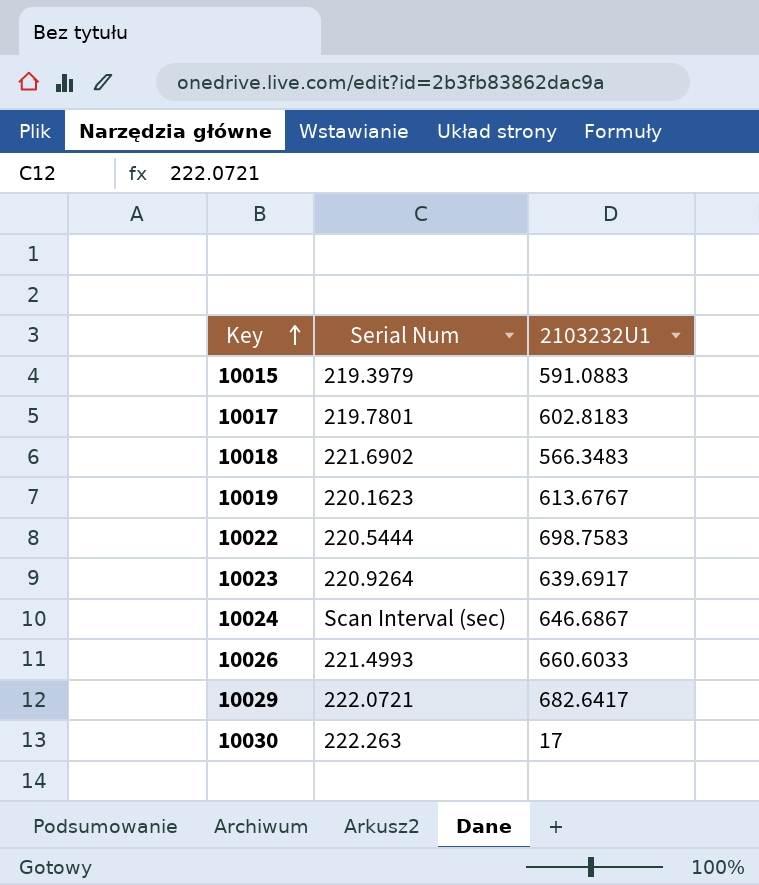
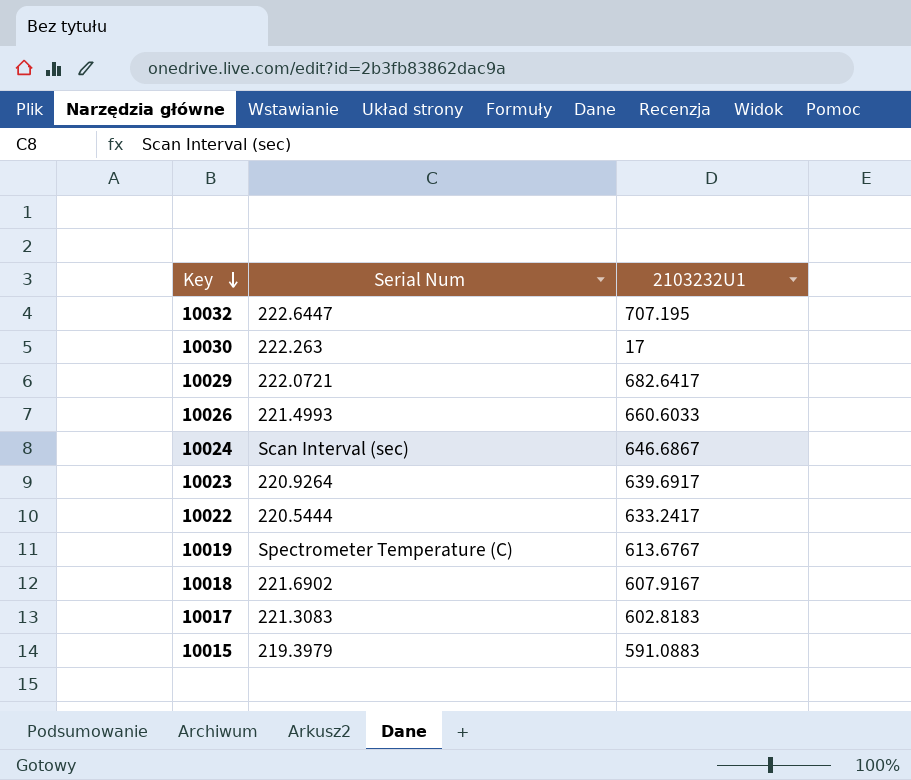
row order: Key ascending -> Key descending
row 10032: none -> 222.6447 | 707.195
10022 | 2103232U1: 698.7583 -> 633.2417
10019 | Serial Num: 220.1623 -> Spectrometer Temperature (C)
10018 | 2103232U1: 566.3483 -> 607.9167
10017 | Serial Num: 219.7801 -> 221.3083

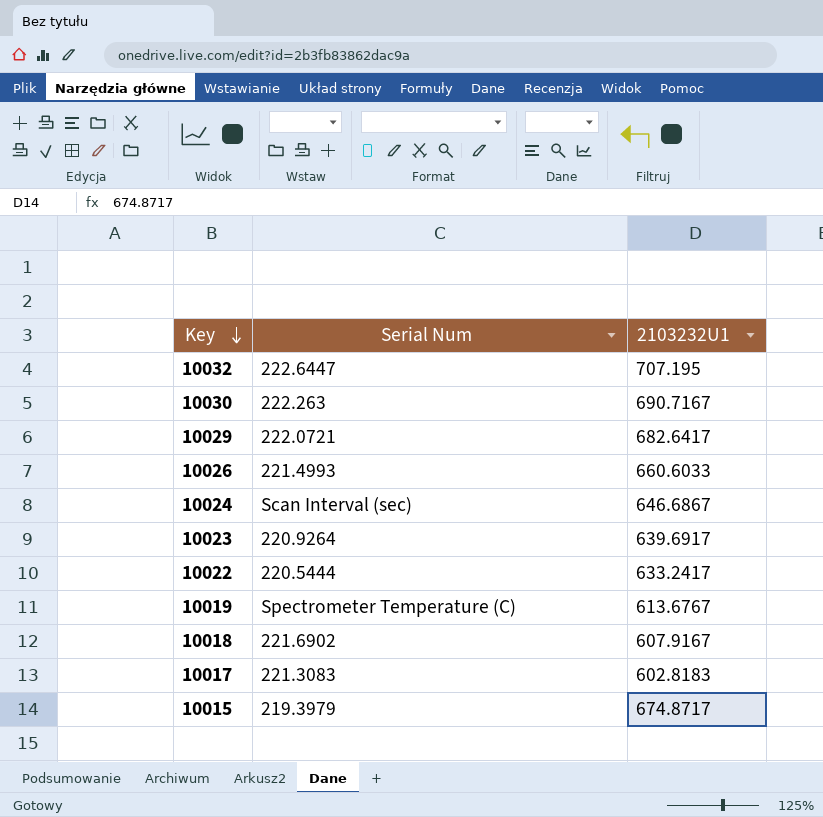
10030 | 2103232U1: 17 -> 690.7167
10015 | 2103232U1: 591.0883 -> 674.8717

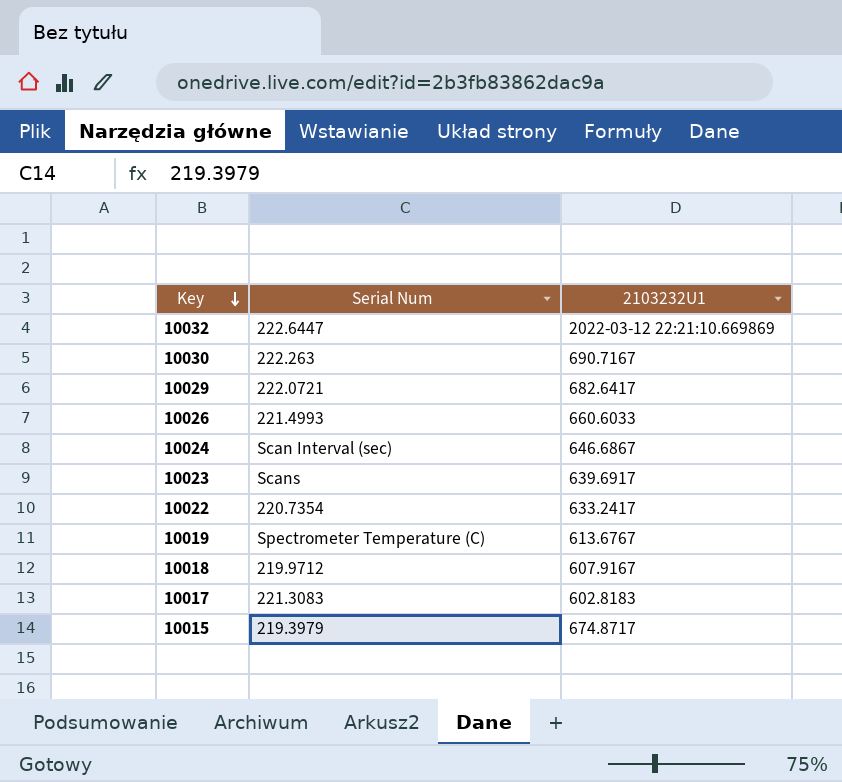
10032 | 2103232U1: 707.195 -> 2022-03-12 22:21:10.669869
10023 | Serial Num: 220.9264 -> Scans
10022 | Serial Num: 220.5444 -> 220.7354
10018 | Serial Num: 221.6902 -> 219.9712

